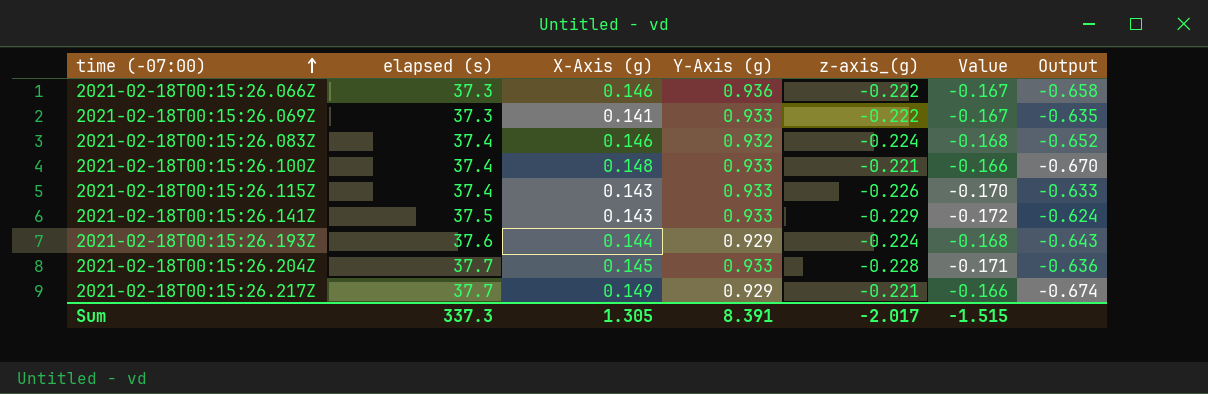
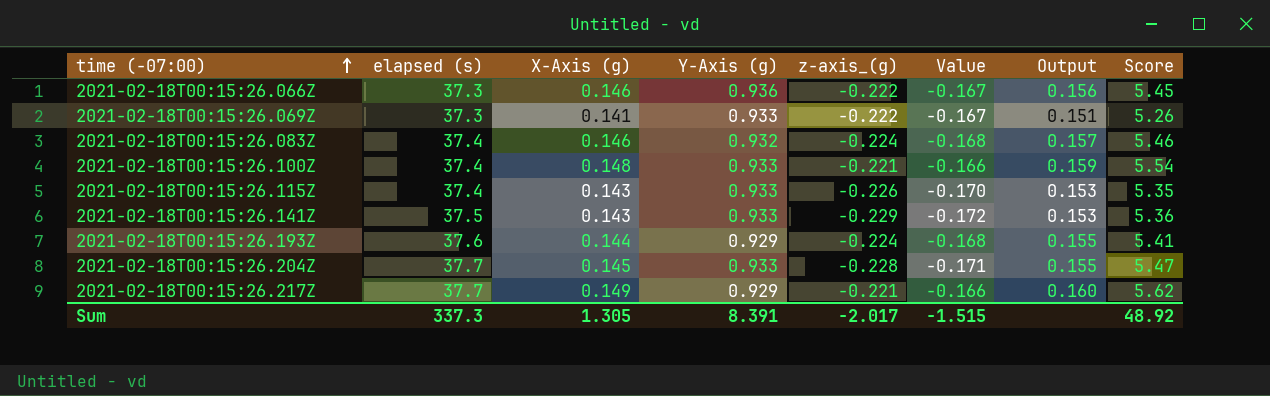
column Output | formula: [X-Axis (g)] / [z-axis_(g)] -> [X-Axis (g)] / [Y-Axis (g)]
column Score | formula: none -> [elapsed (s)] * [X-Axis (g)]

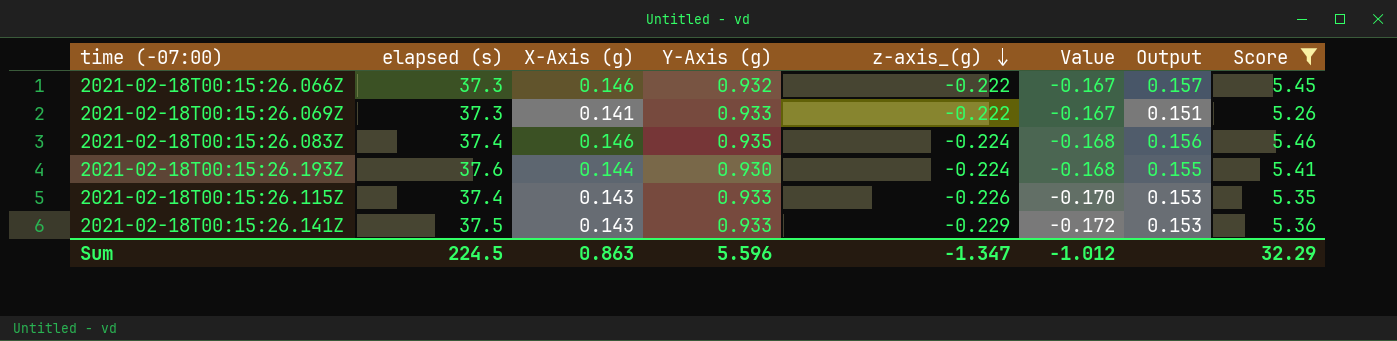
filter: none -> Score <= 5.46
row order: time (-07:00) ascending -> z-axis_(g) descending
2021-02-18T00:15:26.066Z | Y-Axis (g): 0.936 -> 0.932
2021-02-18T00:15:26.066Z | Output: 0.156 -> 0.157
2021-02-18T00:15:26.083Z | Y-Axis (g): 0.932 -> 0.935
2021-02-18T00:15:26.083Z | Output: 0.157 -> 0.156
2021-02-18T00:15:26.193Z | Y-Axis (g): 0.929 -> 0.930
Sum | elapsed (s): 337.3 -> 224.5
Sum | X-Axis (g): 1.305 -> 0.863
Sum | Y-Axis (g): 8.391 -> 5.596
Sum | z-axis_(g): -2.017 -> -1.347
Sum | Value: -1.515 -> -1.012
Sum | Score: 48.92 -> 32.29

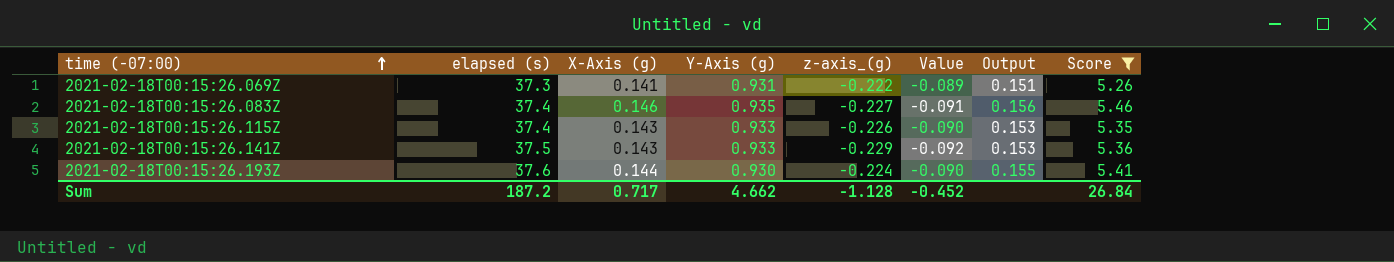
row order: z-axis_(g) descending -> time (-07:00) ascending
column Value | formula: [z-axis_(g)] * 0.75 -> [z-axis_(g)] * 0.4
row 2021-02-18T00:15:26.066Z: 37.3 | 0.146 | 0.932 | -0.222 | -0.167 | 0.157 | 5.45 -> none
2021-02-18T00:15:26.069Z | Y-Axis (g): 0.933 -> 0.931
2021-02-18T00:15:26.083Z | z-axis_(g): -0.224 -> -0.227
Sum | elapsed (s): 224.5 -> 187.2
Sum | X-Axis (g): 0.863 -> 0.717
Sum | Y-Axis (g): 5.596 -> 4.662
Sum | z-axis_(g): -1.347 -> -1.128
Sum | Value: -1.012 -> -0.452
Sum | Score: 32.29 -> 26.84

